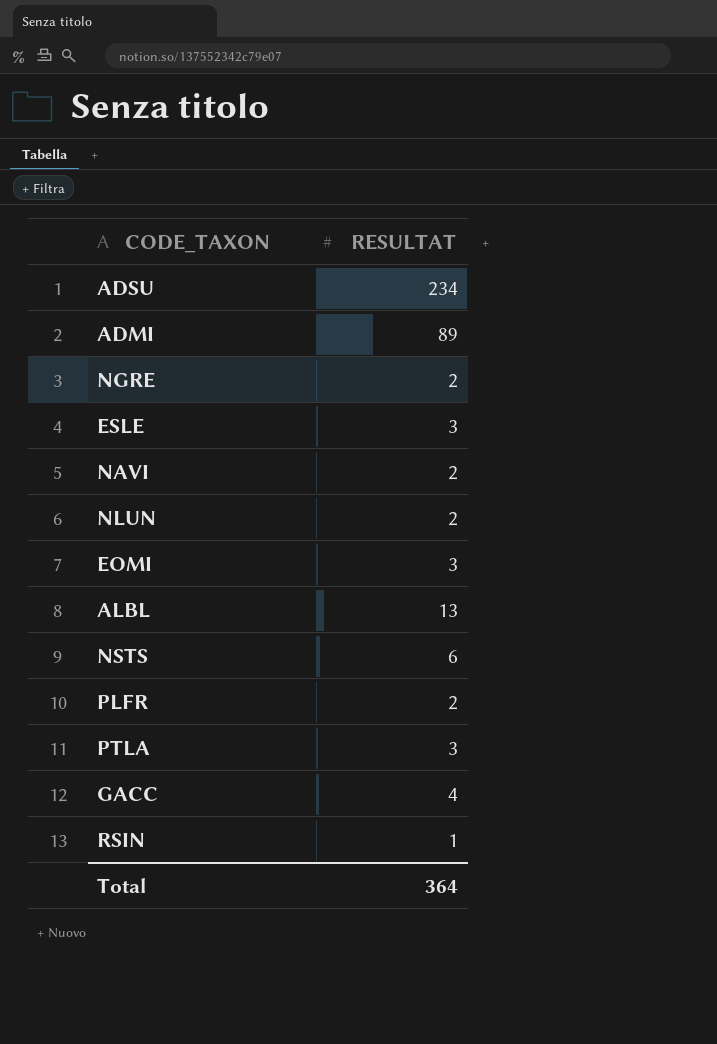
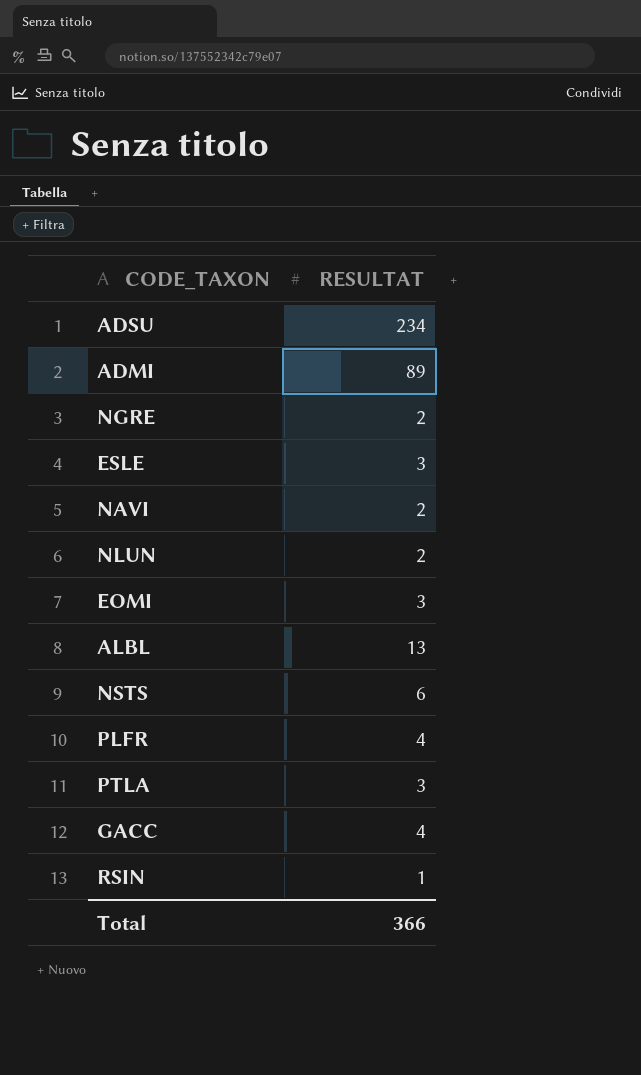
PLFR | RESULTAT: 2 -> 4
Total | RESULTAT: 364 -> 366

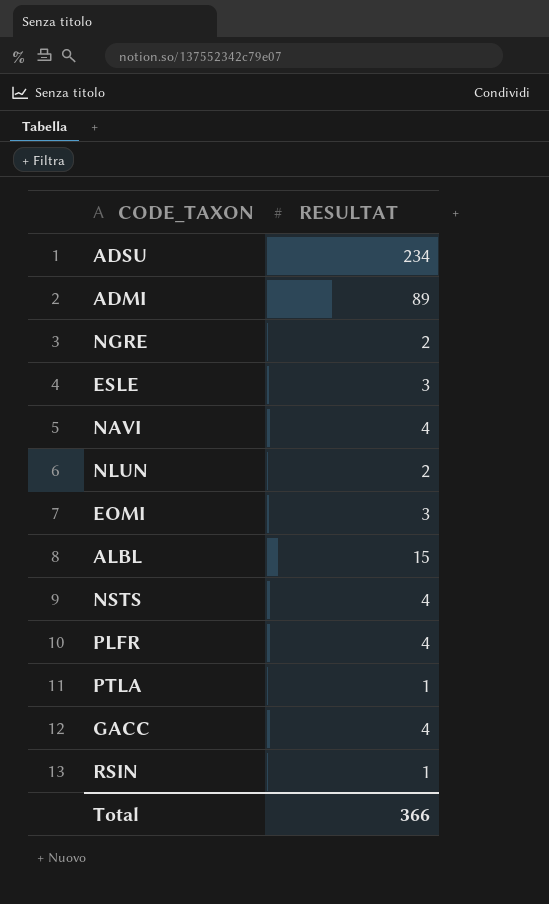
NAVI | RESULTAT: 2 -> 4
ALBL | RESULTAT: 13 -> 15
NSTS | RESULTAT: 6 -> 4
PTLA | RESULTAT: 3 -> 1

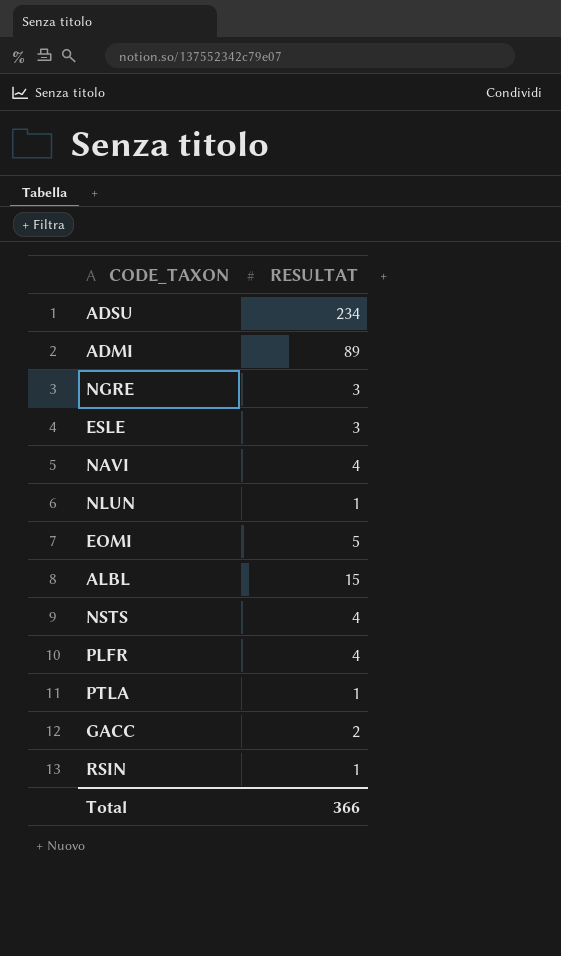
NGRE | RESULTAT: 2 -> 3
NLUN | RESULTAT: 2 -> 1
EOMI | RESULTAT: 3 -> 5
GACC | RESULTAT: 4 -> 2

